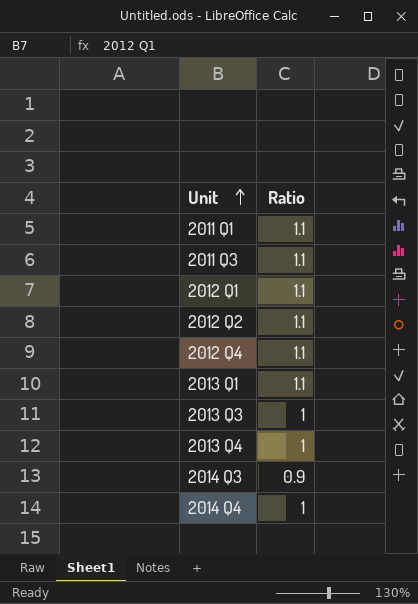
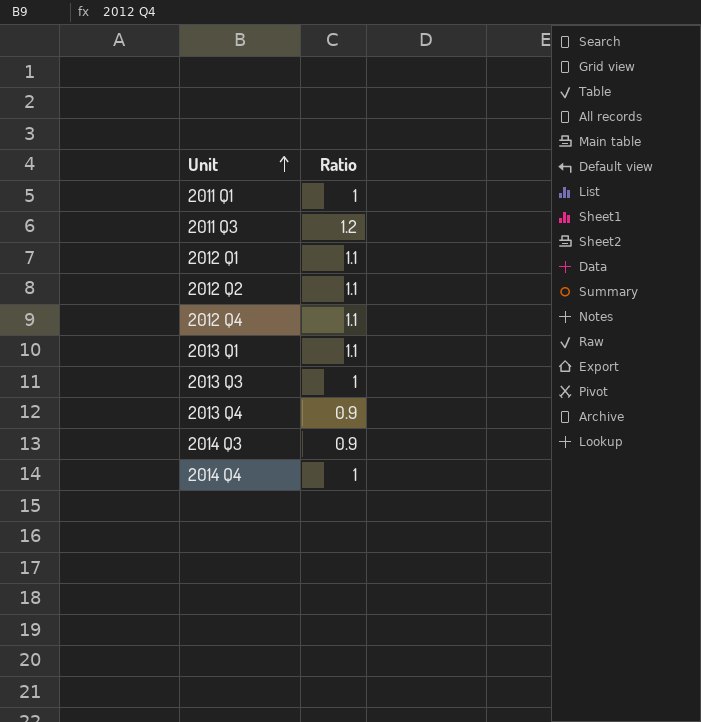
2011 Q1 | Ratio: 1.1 -> 1
2011 Q3 | Ratio: 1.1 -> 1.2
2013 Q4 | Ratio: 1 -> 0.9

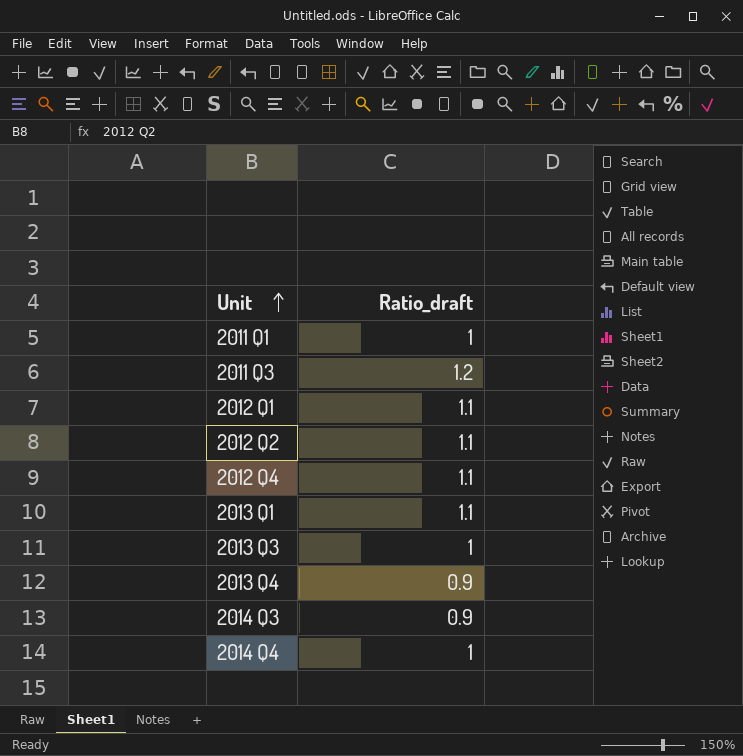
column name: Ratio -> Ratio_draft

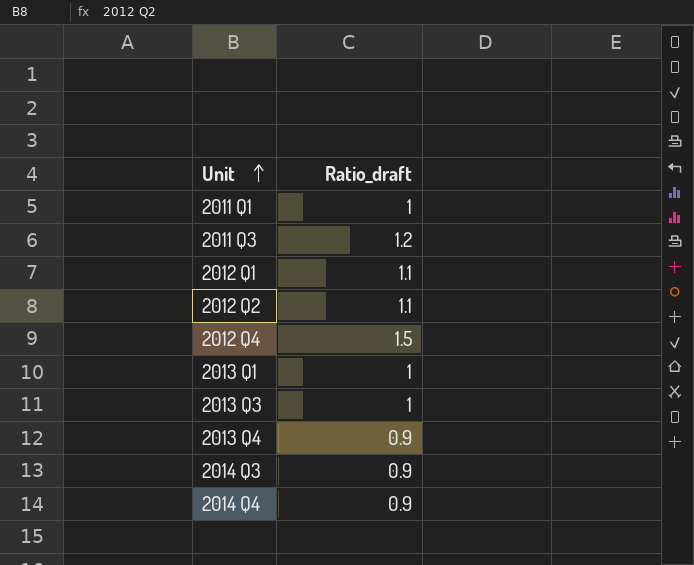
2012 Q4 | Ratio_draft: 1.1 -> 1.5
2013 Q1 | Ratio_draft: 1.1 -> 1
2014 Q4 | Ratio_draft: 1 -> 0.9

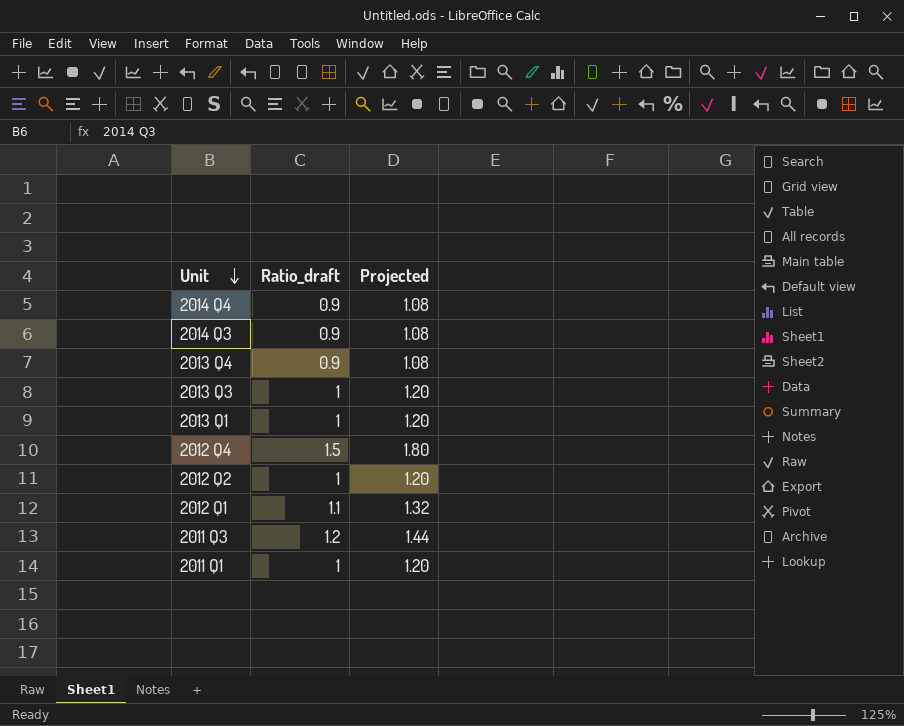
row order: Unit ascending -> Unit descending
column Projected | formula: none -> [Ratio_draft] * 1.2
2012 Q2 | Ratio_draft: 1.1 -> 1

